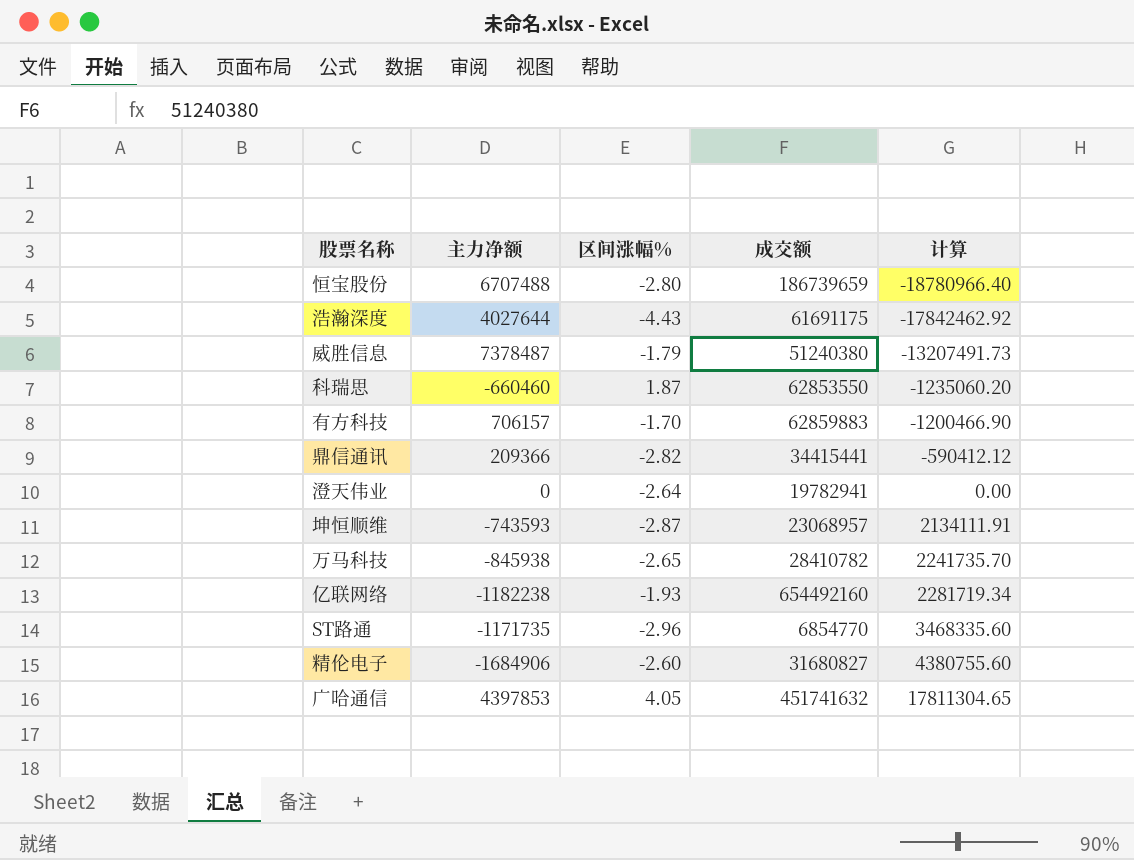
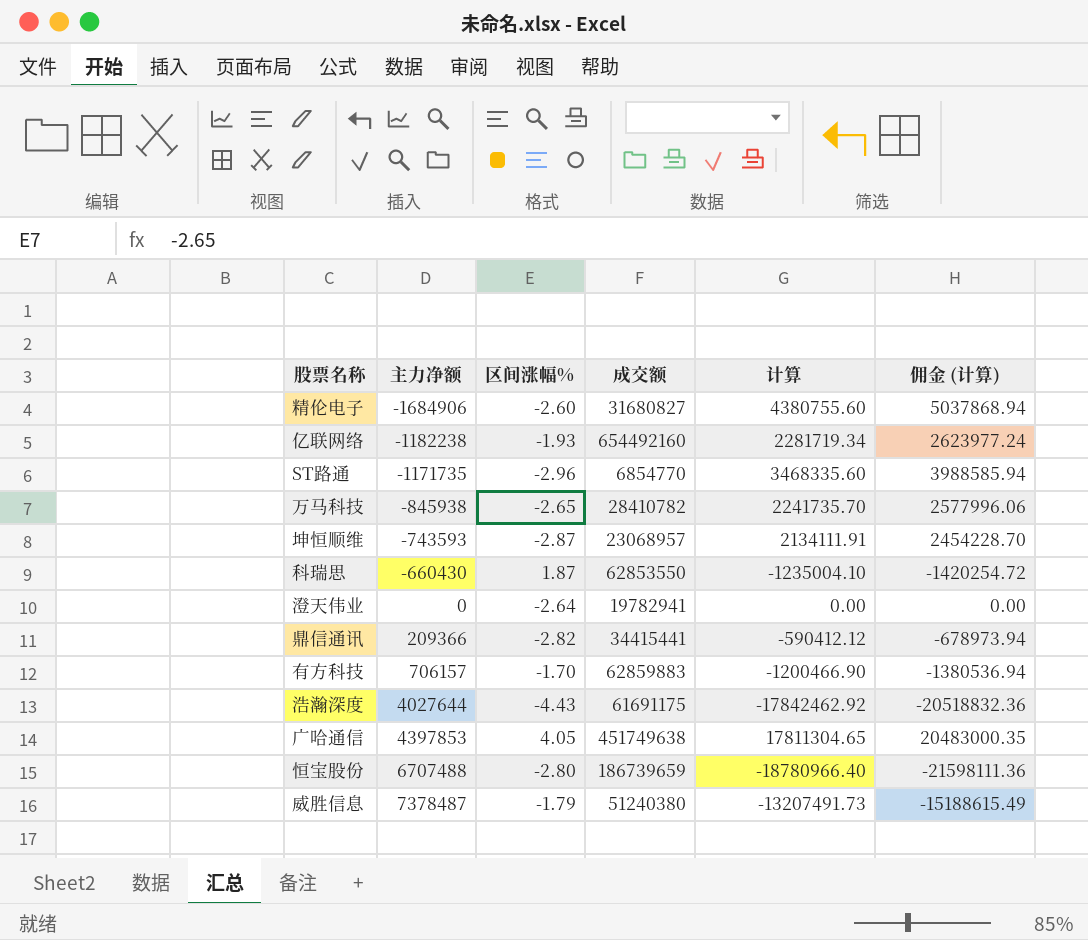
row order: 计算 ascending -> 主力净额 ascending
column 佣金 (计算) | formula: none -> [计算] * 1.15
科瑞思 | 主力净额: -660460 -> -660430
科瑞思 | 计算: -1235060.20 -> -1235004.10
广哈通信 | 成交额: 451741632 -> 451749638

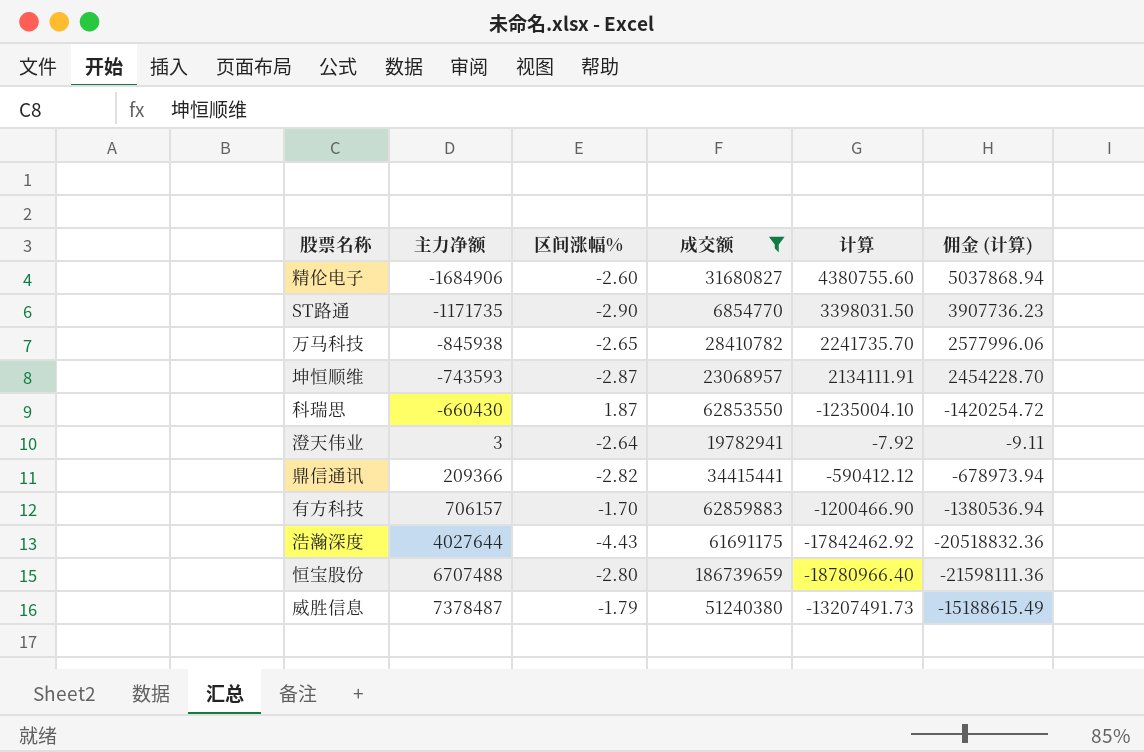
filter: none -> 成交额 <= 186739659
ST路通 | 区间涨幅%: -2.96 -> -2.90
ST路通 | 计算: 3468335.60 -> 3398031.50
ST路通 | 佣金 (计算): 3988585.94 -> 3907736.23
澄天伟业 | 主力净额: 0 -> 3
澄天伟业 | 计算: 0.00 -> -7.92
澄天伟业 | 佣金 (计算): 0.00 -> -9.11

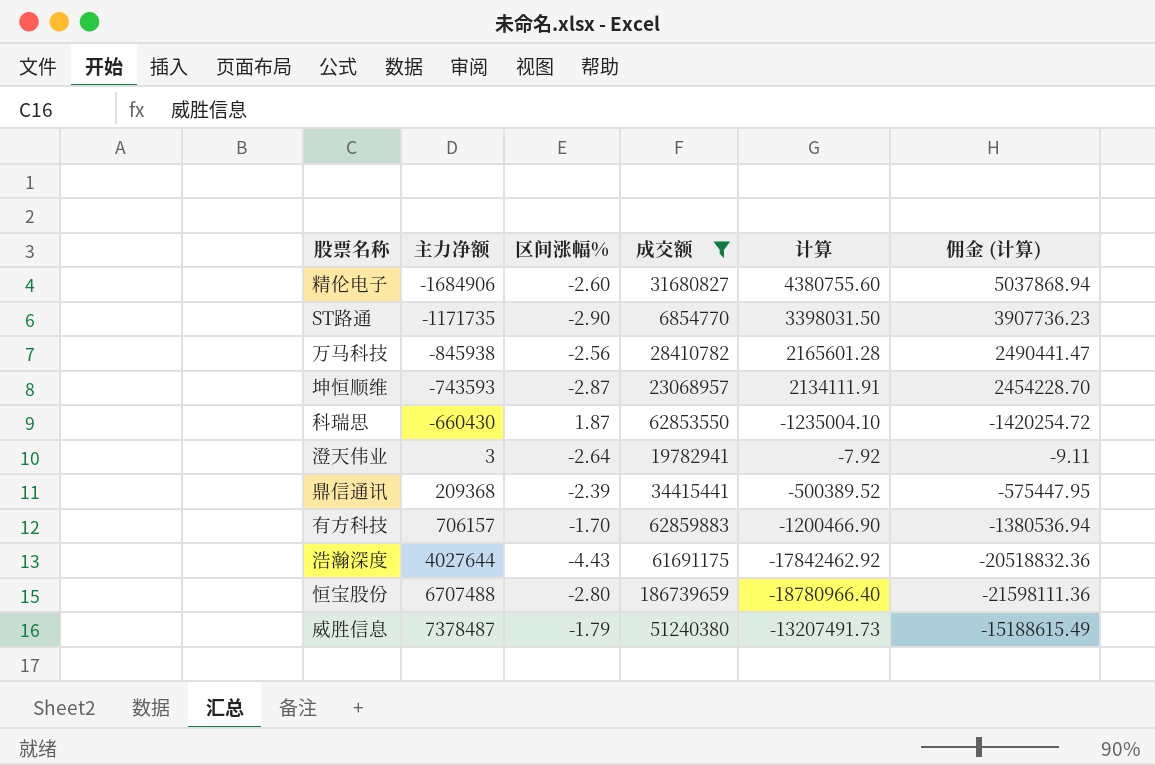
万马科技 | 区间涨幅%: -2.65 -> -2.56
万马科技 | 计算: 2241735.70 -> 2165601.28
万马科技 | 佣金 (计算): 2577996.06 -> 2490441.47
鼎信通讯 | 主力净额: 209366 -> 209368
鼎信通讯 | 区间涨幅%: -2.82 -> -2.39
鼎信通讯 | 计算: -590412.12 -> -500389.52
鼎信通讯 | 佣金 (计算): -678973.94 -> -575447.95

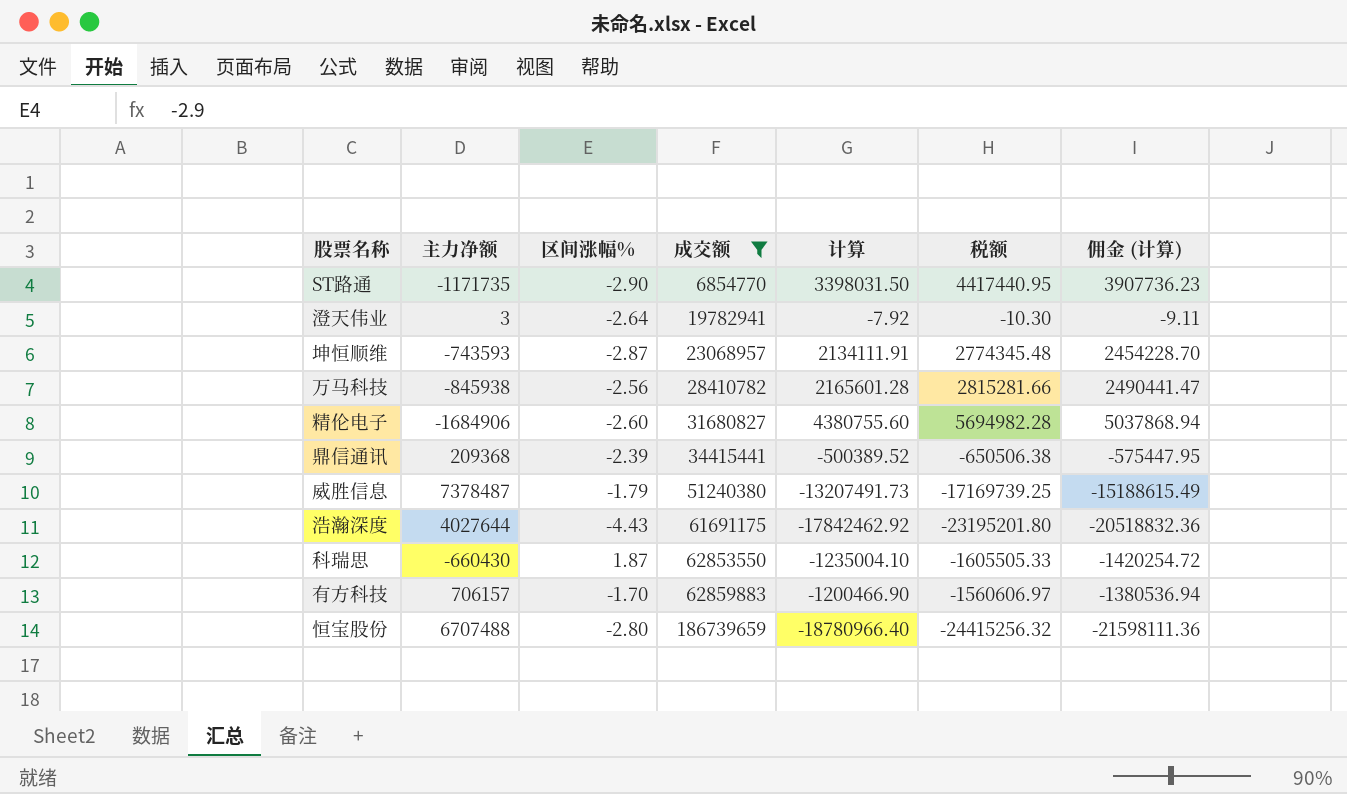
row order: 主力净额 ascending -> 成交额 ascending
column 税额 | formula: none -> [计算] * 1.3

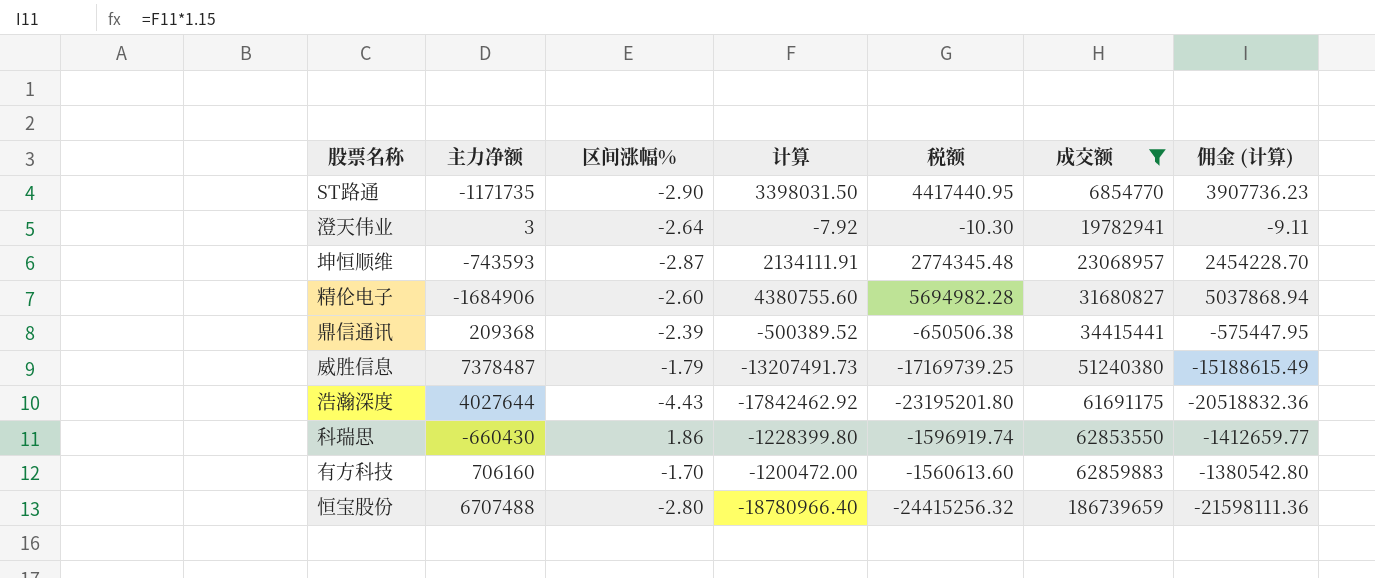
column 成交额 | position: 4 -> 6
row 万马科技: -845938 | -2.56 | 28410782 | 2165601.28 | 2815281.66 | 2490441.47 -> none
科瑞思 | 区间涨幅%: 1.87 -> 1.86
科瑞思 | 计算: -1235004.10 -> -1228399.80
科瑞思 | 税额: -1605505.33 -> -1596919.74
科瑞思 | 佣金 (计算): -1420254.72 -> -1412659.77
有方科技 | 主力净额: 706157 -> 706160
有方科技 | 计算: -1200466.90 -> -1200472.00
有方科技 | 税额: -1560606.97 -> -1560613.60
有方科技 | 佣金 (计算): -1380536.94 -> -1380542.80

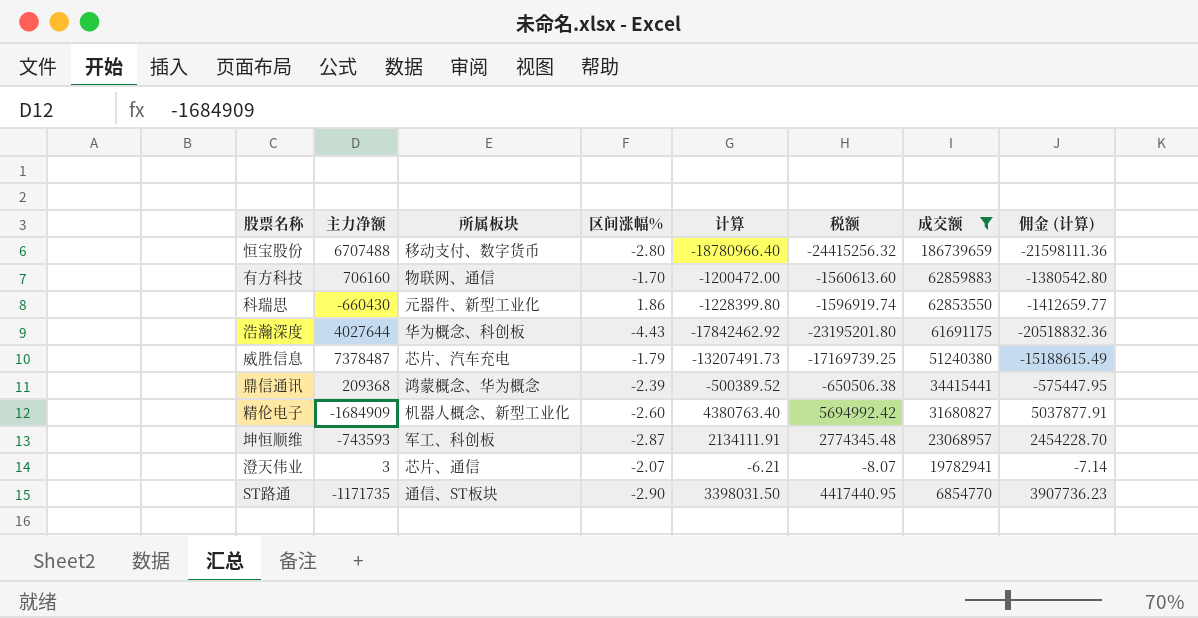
row order: 成交额 ascending -> 成交额 descending
column 所属板块 | position: none -> 3
精伦电子 | 主力净额: -1684906 -> -1684909
精伦电子 | 计算: 4380755.60 -> 4380763.40
精伦电子 | 税额: 5694982.28 -> 5694992.42
精伦电子 | 佣金 (计算): 5037868.94 -> 5037877.91
澄天伟业 | 区间涨幅%: -2.64 -> -2.07
澄天伟业 | 计算: -7.92 -> -6.21
澄天伟业 | 税额: -10.30 -> -8.07
澄天伟业 | 佣金 (计算): -9.11 -> -7.14

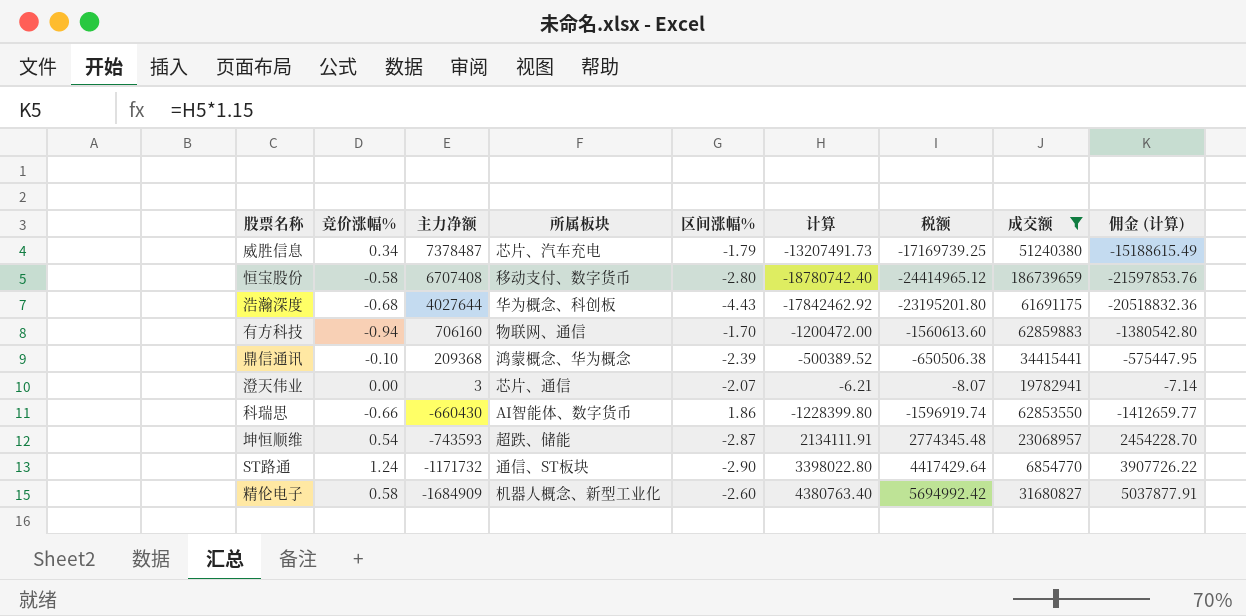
row order: 成交额 descending -> 主力净额 descending
column 竞价涨幅% | position: none -> 2
恒宝股份 | 主力净额: 6707488 -> 6707408
恒宝股份 | 计算: -18780966.40 -> -18780742.40
恒宝股份 | 税额: -24415256.32 -> -24414965.12
恒宝股份 | 佣金 (计算): -21598111.36 -> -21597853.76
科瑞思 | 所属板块: 元器件、新型工业化 -> AI智能体、数字货币
坤恒顺维 | 所属板块: 军工、科创板 -> 超跌、储能
ST路通 | 主力净额: -1171735 -> -1171732
ST路通 | 计算: 3398031.50 -> 3398022.80
ST路通 | 税额: 4417440.95 -> 4417429.64
ST路通 | 佣金 (计算): 3907736.23 -> 3907726.22

